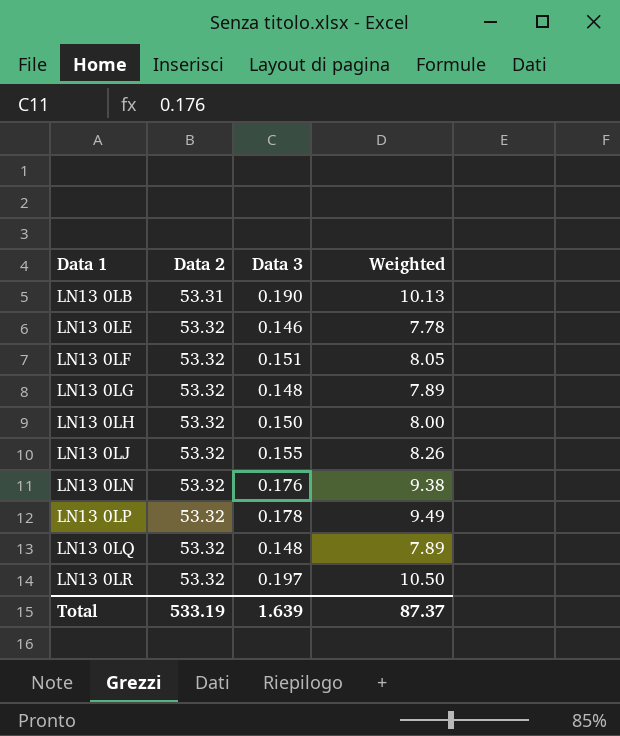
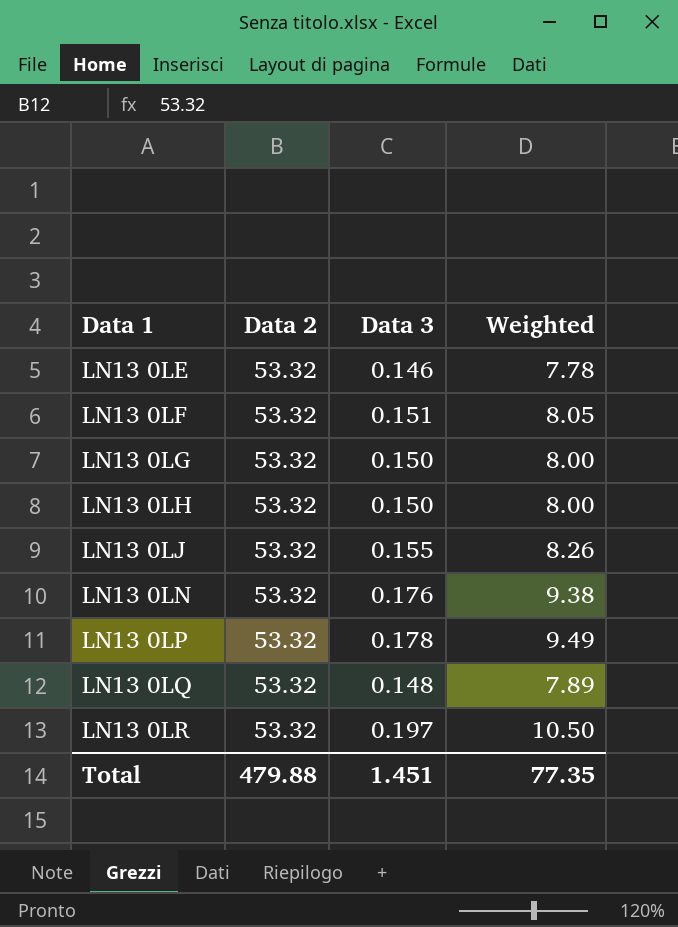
row LN13 0LB: 53.31 | 0.190 | 10.13 -> none
LN13 0LG | Data 3: 0.148 -> 0.150
LN13 0LG | Weighted: 7.89 -> 8.00
Total | Data 2: 533.19 -> 479.88
Total | Data 3: 1.639 -> 1.451
Total | Weighted: 87.37 -> 77.35

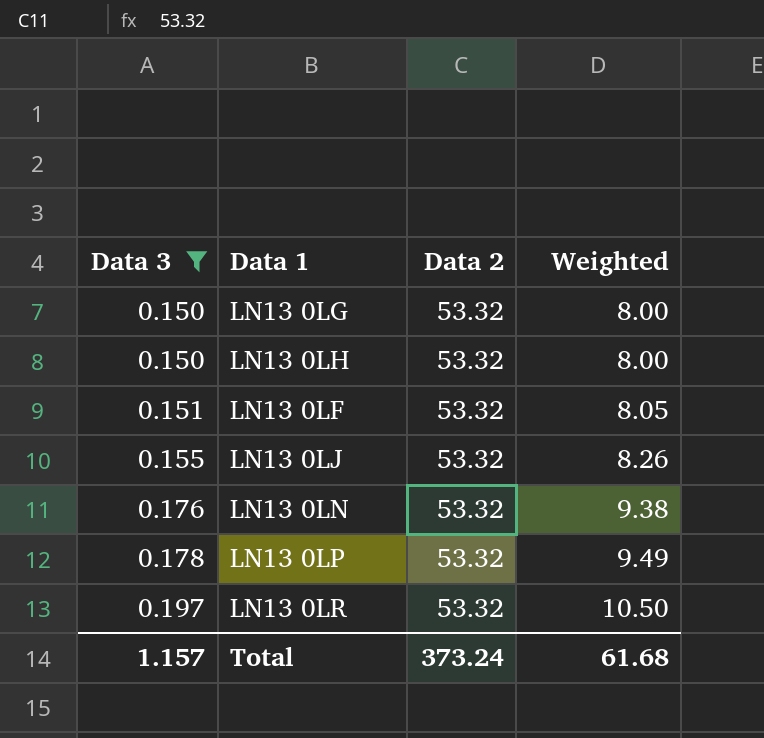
filter: none -> Data 3 >= 0.150
row order: Data 1 ascending -> Data 3 ascending
column Data 3 | position: 3 -> 1
Total | Data 3: 1.451 -> 1.157
Total | Data 2: 479.88 -> 373.24
Total | Weighted: 77.35 -> 61.68

